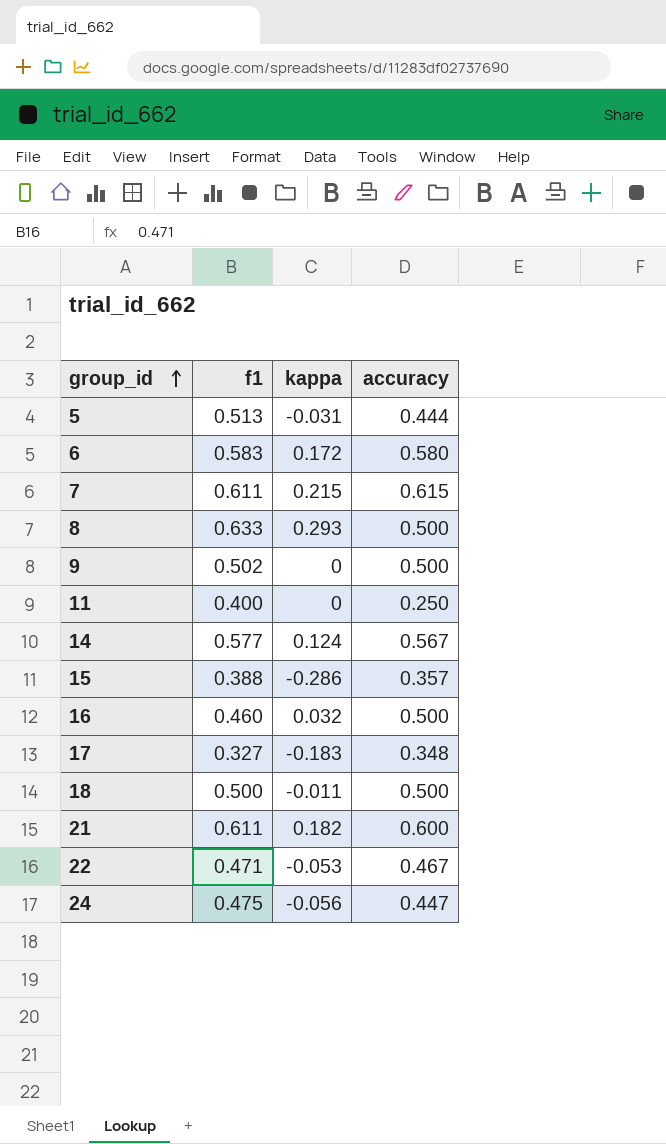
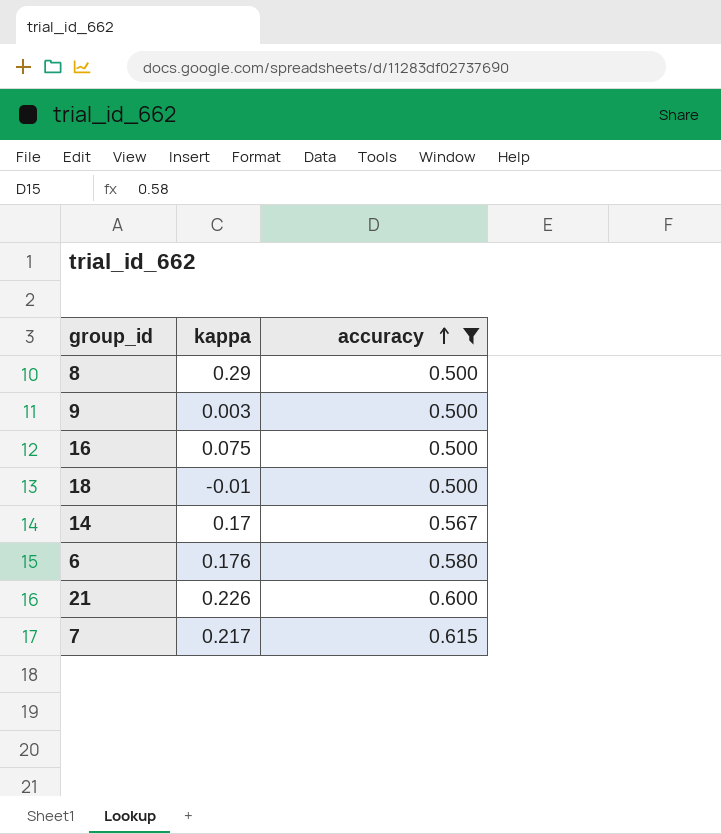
filter: none -> accuracy >= 0.500
row order: group_id ascending -> accuracy ascending
column f1 | position: 2 -> none
8 | kappa: 0.293 -> 0.29
9 | kappa: 0 -> 0.003
16 | kappa: 0.032 -> 0.075
18 | kappa: -0.011 -> -0.01
14 | kappa: 0.124 -> 0.17
6 | kappa: 0.172 -> 0.176
21 | kappa: 0.182 -> 0.226
7 | kappa: 0.215 -> 0.217

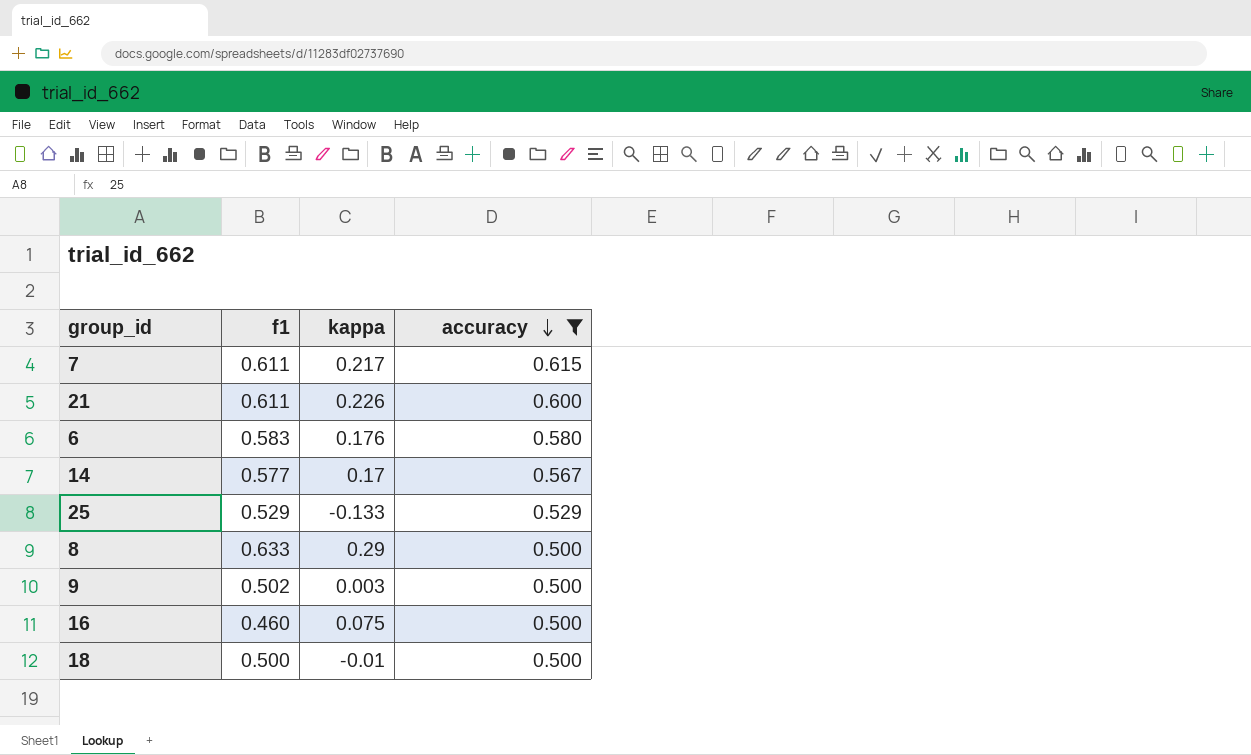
row order: accuracy ascending -> accuracy descending
column f1 | position: none -> 2
row 25: none -> 0.529 | -0.133 | 0.529

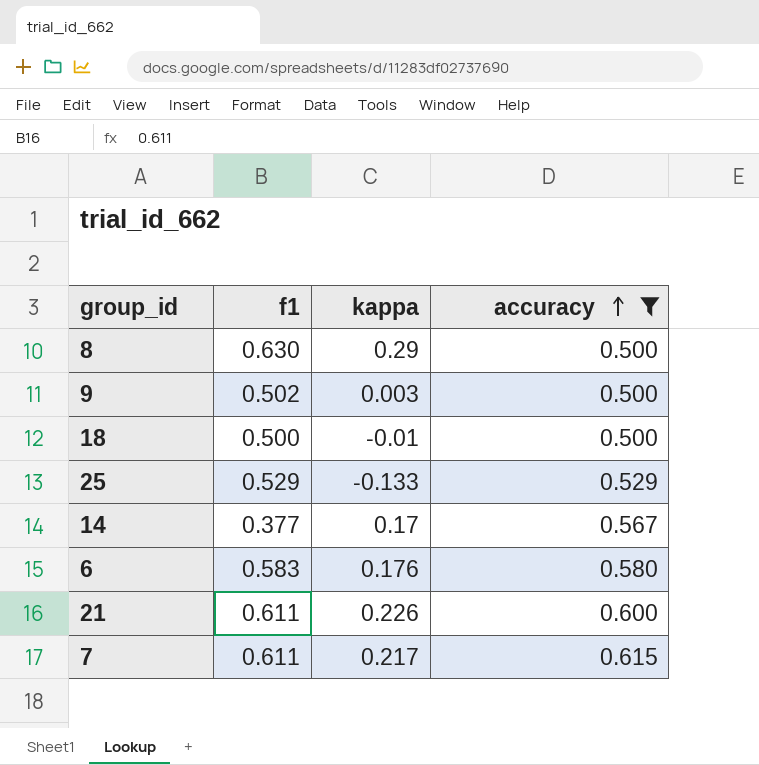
row order: accuracy descending -> accuracy ascending
row 16: 0.460 | 0.075 | 0.500 -> none
8 | f1: 0.633 -> 0.630
14 | f1: 0.577 -> 0.377

